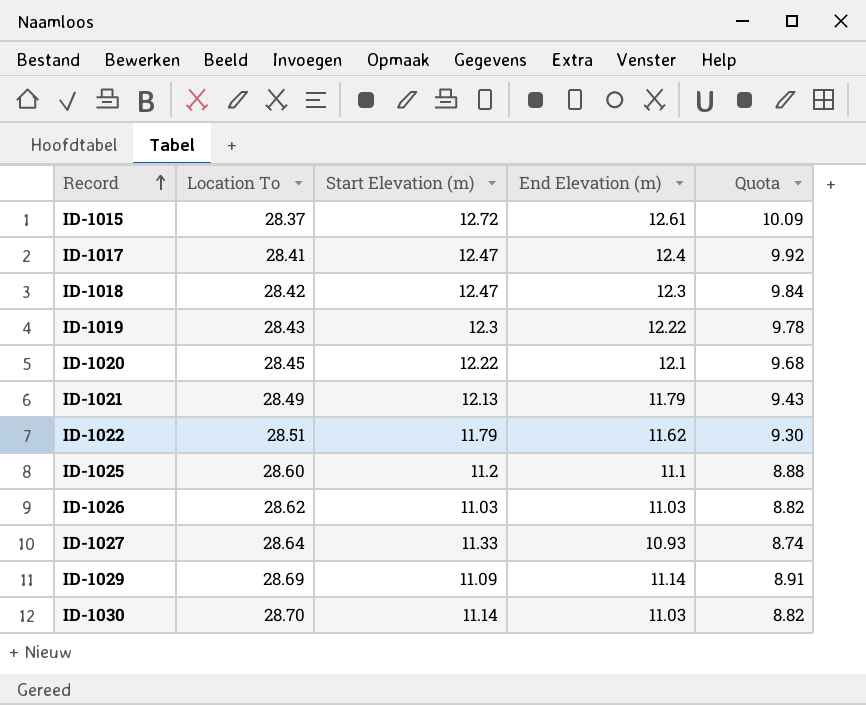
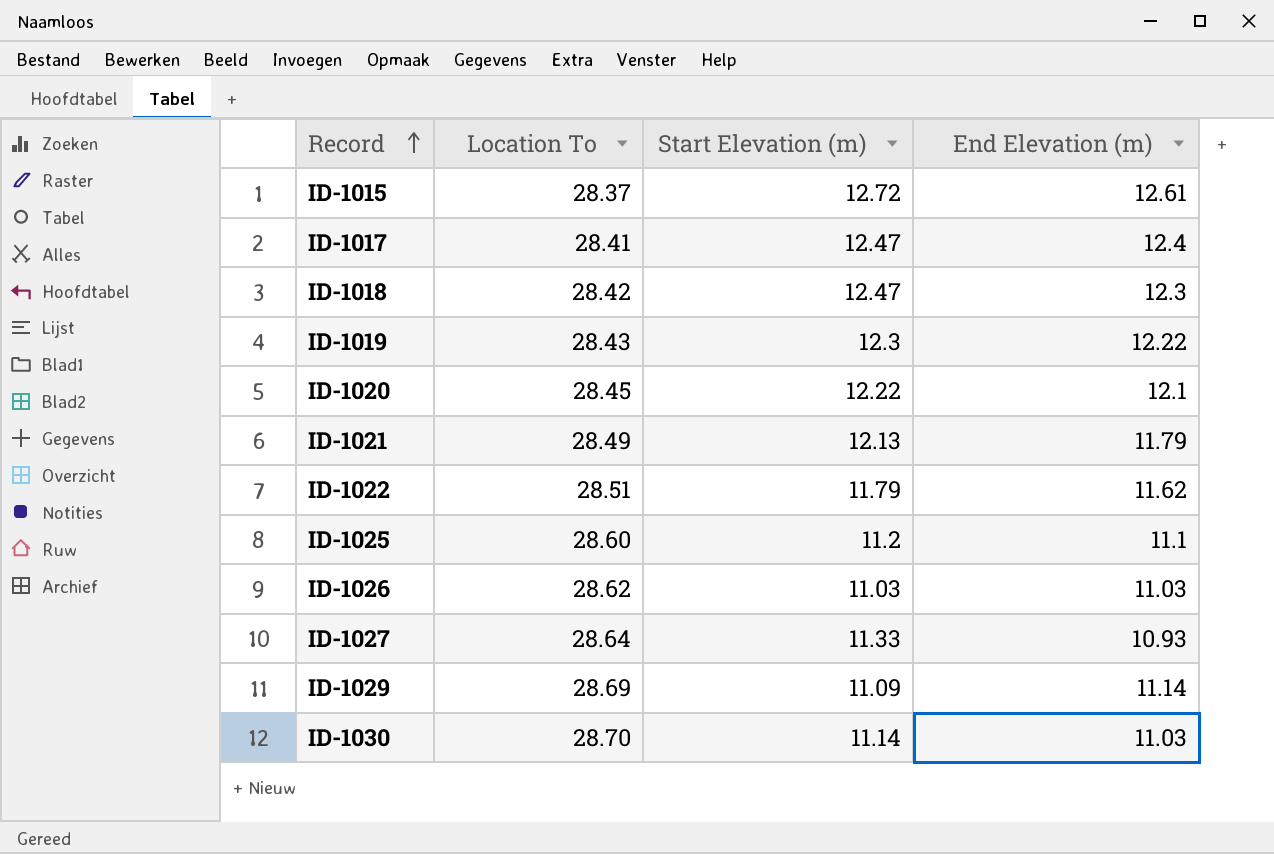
column Quota | formula: [End Elevation (m)] * 0.8 -> none

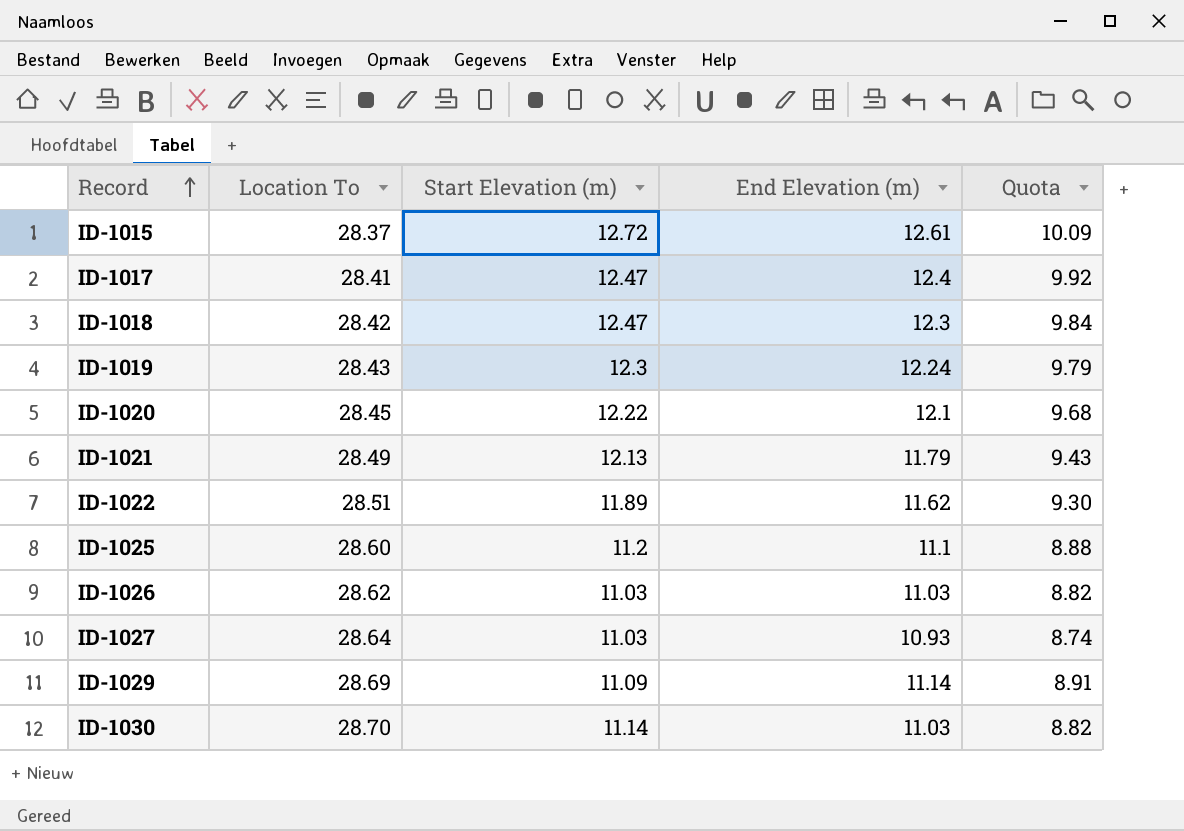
column Quota | formula: none -> [End Elevation (m)] * 0.8
ID-1019 | End Elevation (m): 12.22 -> 12.24
ID-1022 | Start Elevation (m): 11.79 -> 11.89
ID-1027 | Start Elevation (m): 11.33 -> 11.03

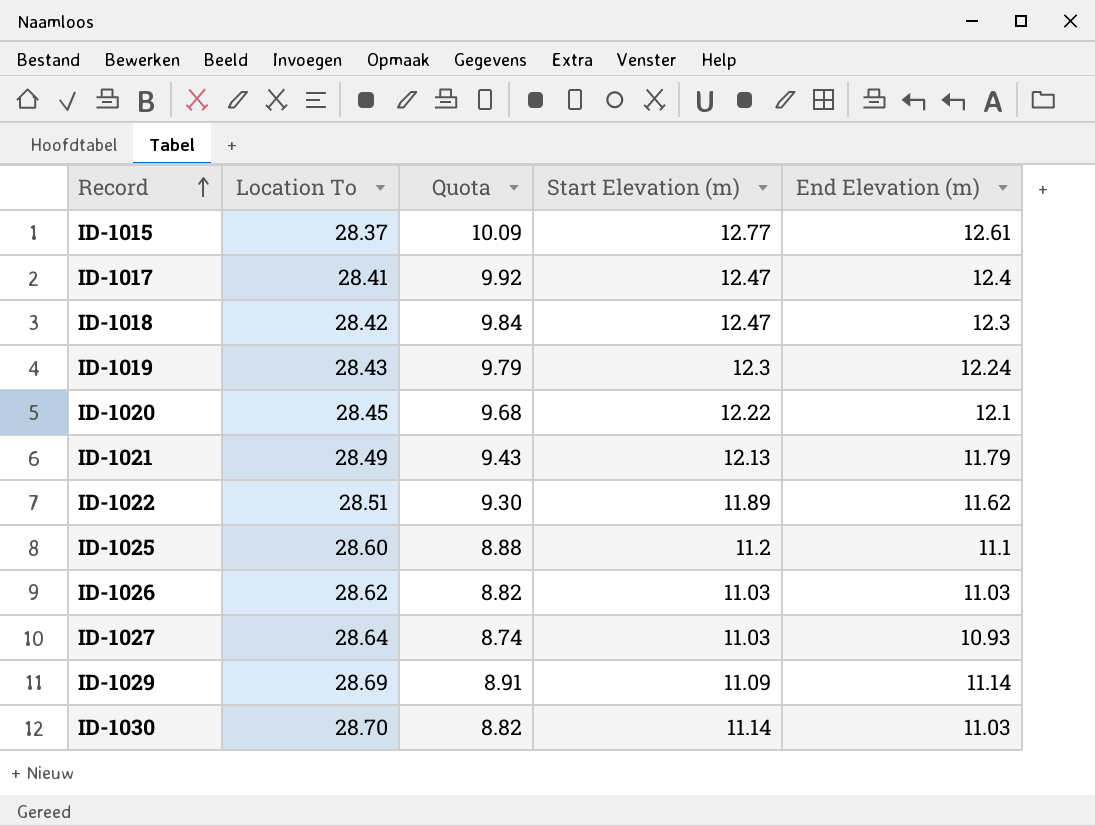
column Quota | position: 5 -> 3
ID-1015 | Start Elevation (m): 12.72 -> 12.77

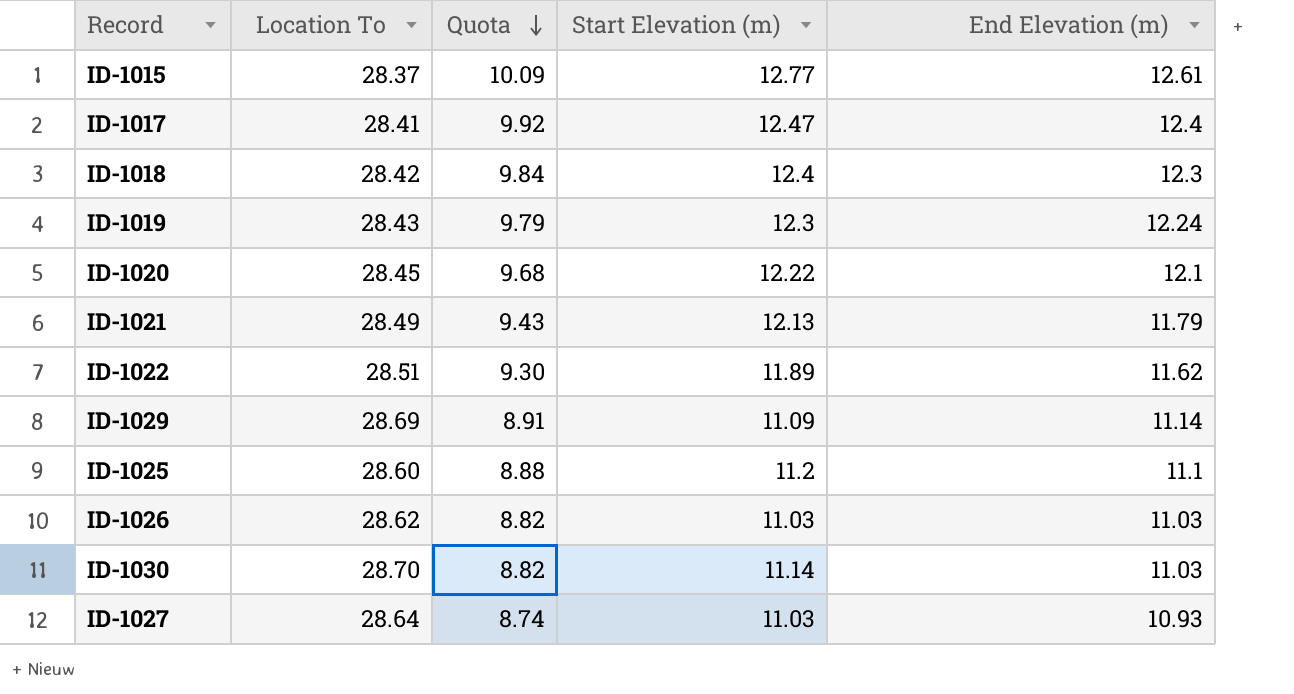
row order: Record ascending -> Quota descending
ID-1018 | Start Elevation (m): 12.47 -> 12.4

